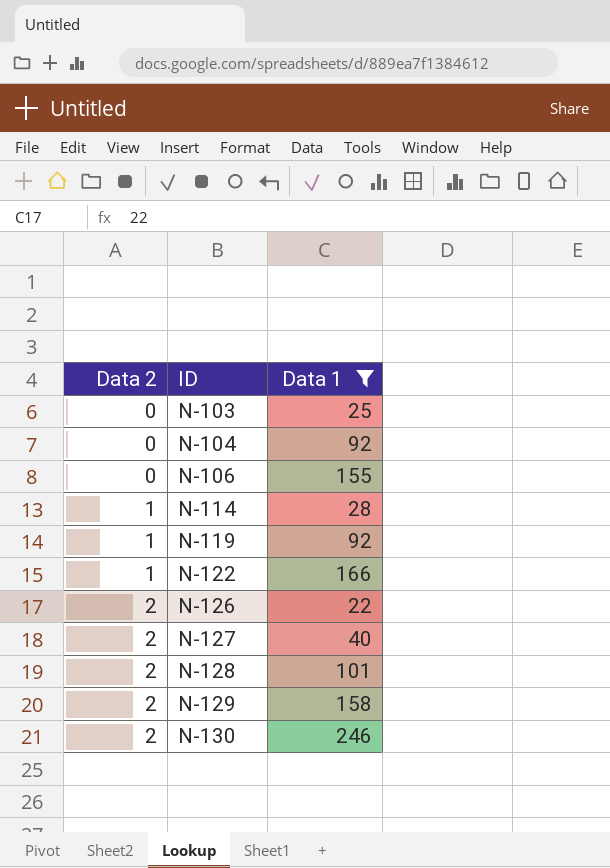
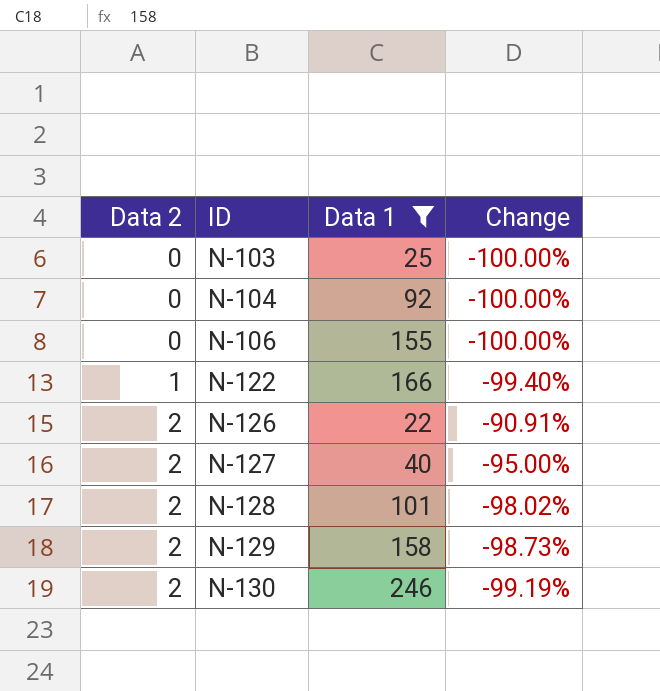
column Change | formula: none -> ([Data 2] - [Data 1]) / [Data 1]
row N-114: 1 | 28 -> none
row N-119: 1 | 92 -> none

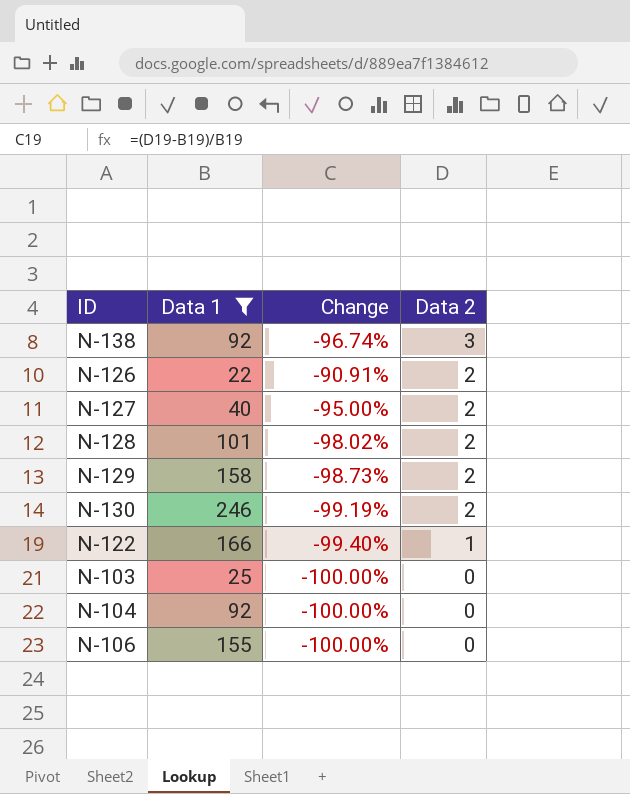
row order: Data 2 ascending -> Data 2 descending
column Data 2 | position: 1 -> 4
row N-138: none -> 92 | -96.74% | 3

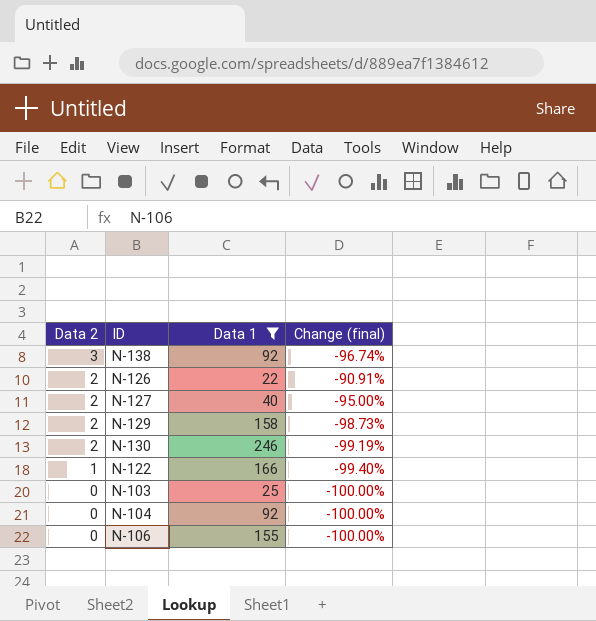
column Data 2 | position: 4 -> 1
column name: Change -> Change (final)
row N-128: 101 | -98.02% | 2 -> none

